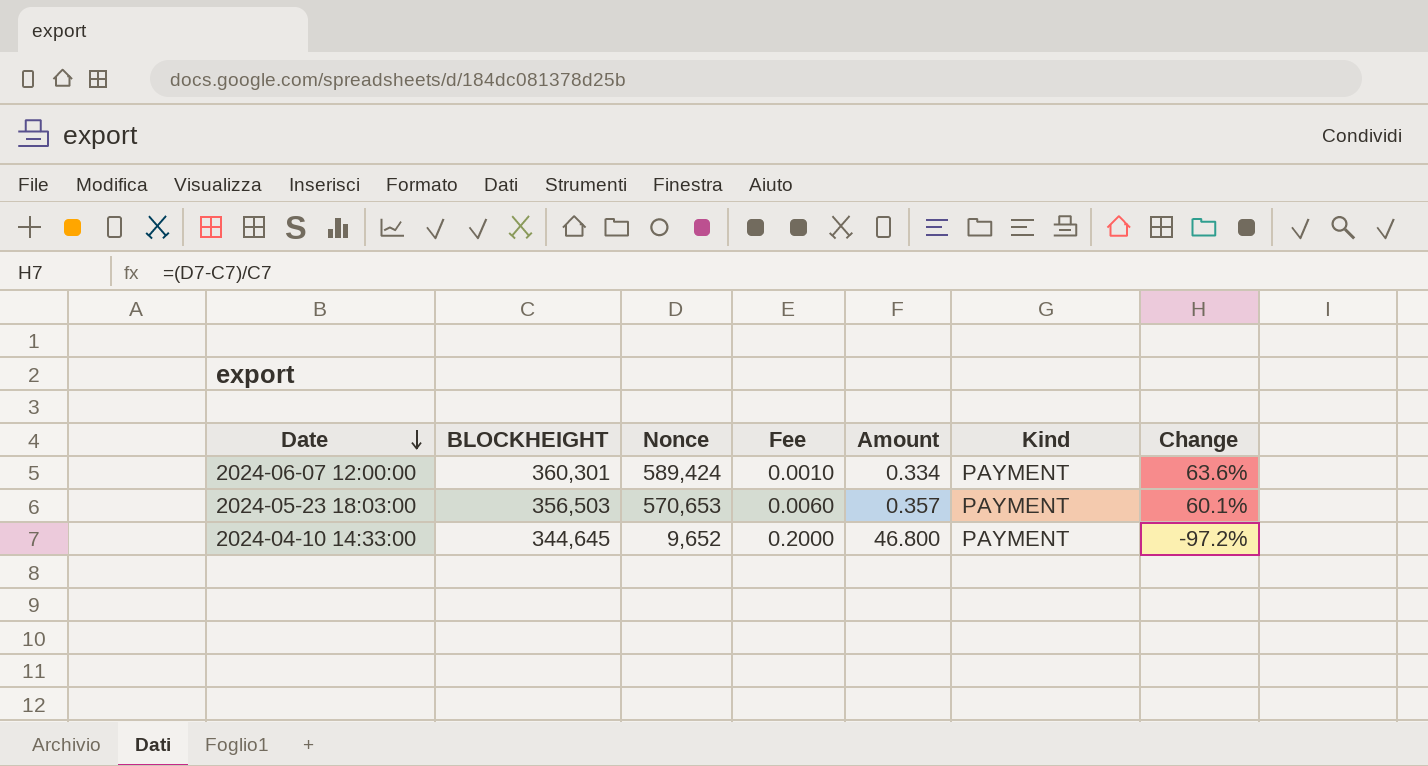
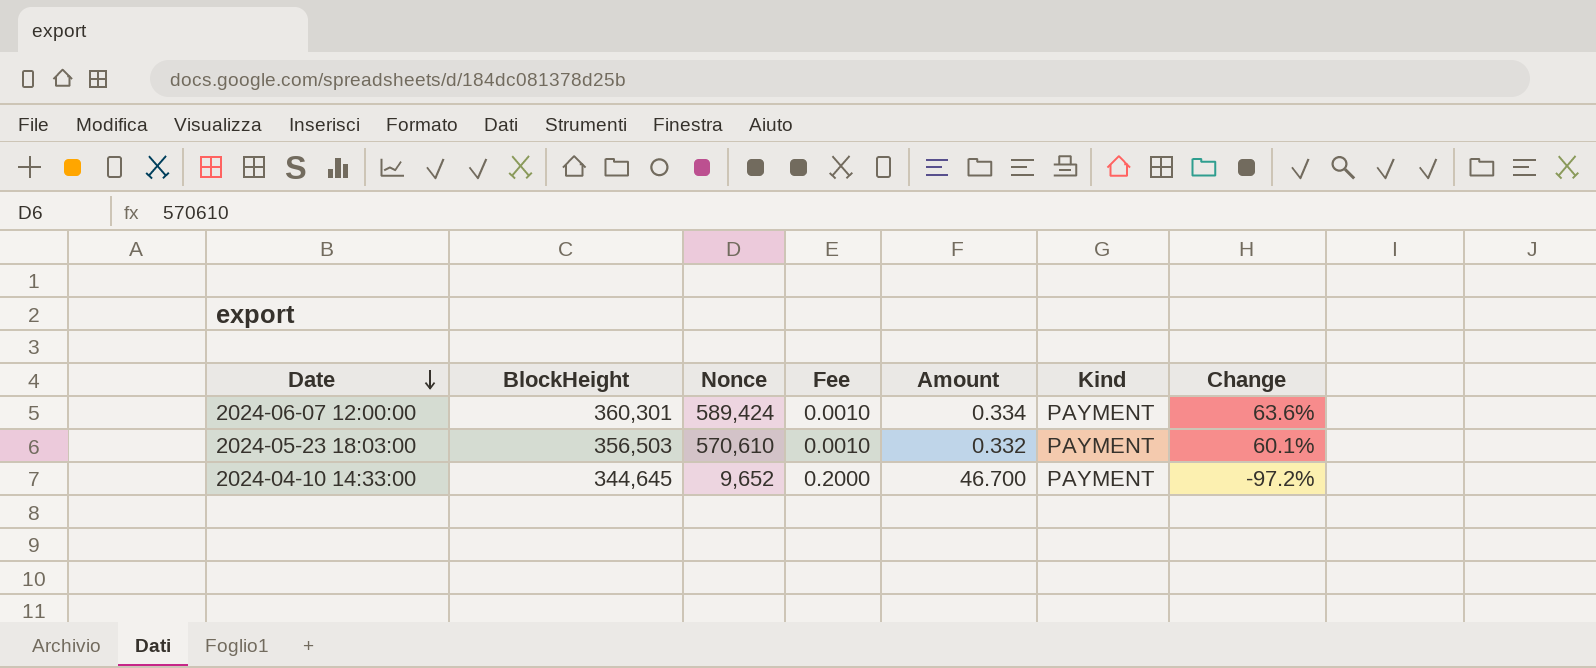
column name: BLOCKHEIGHT -> BlockHeight
2024-05-23 18:03:00 | Nonce: 570,653 -> 570,610
2024-05-23 18:03:00 | Fee: 0.0060 -> 0.0010
2024-05-23 18:03:00 | Amount: 0.357 -> 0.332
2024-04-10 14:33:00 | Amount: 46.800 -> 46.700

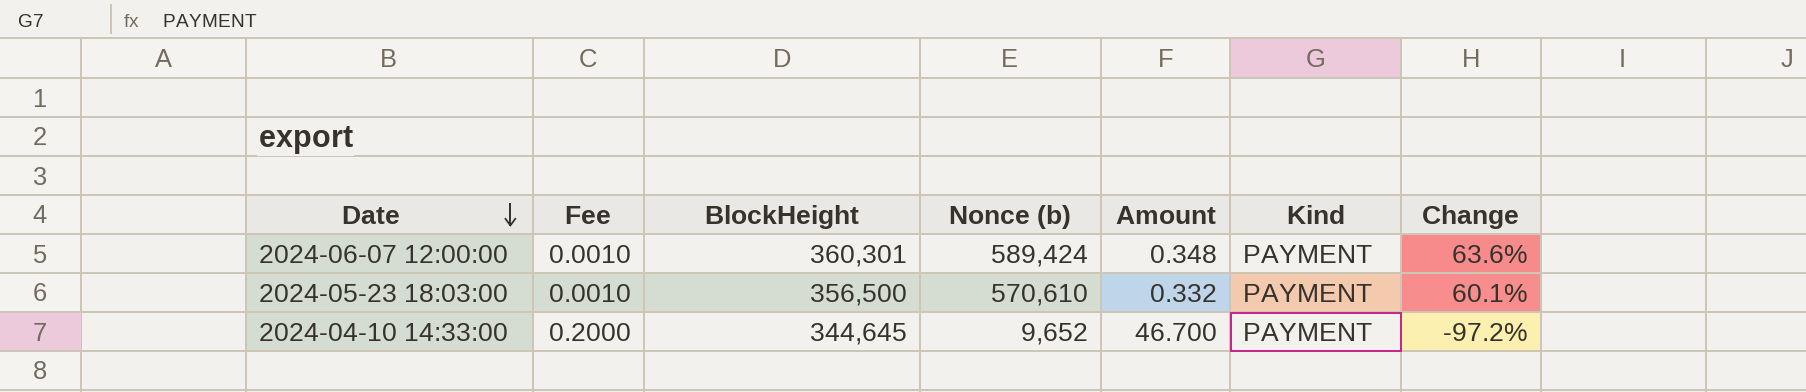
column Fee | position: 4 -> 2
column name: Nonce -> Nonce (b)
2024-06-07 12:00:00 | Amount: 0.334 -> 0.348
2024-05-23 18:03:00 | BlockHeight: 356,503 -> 356,500

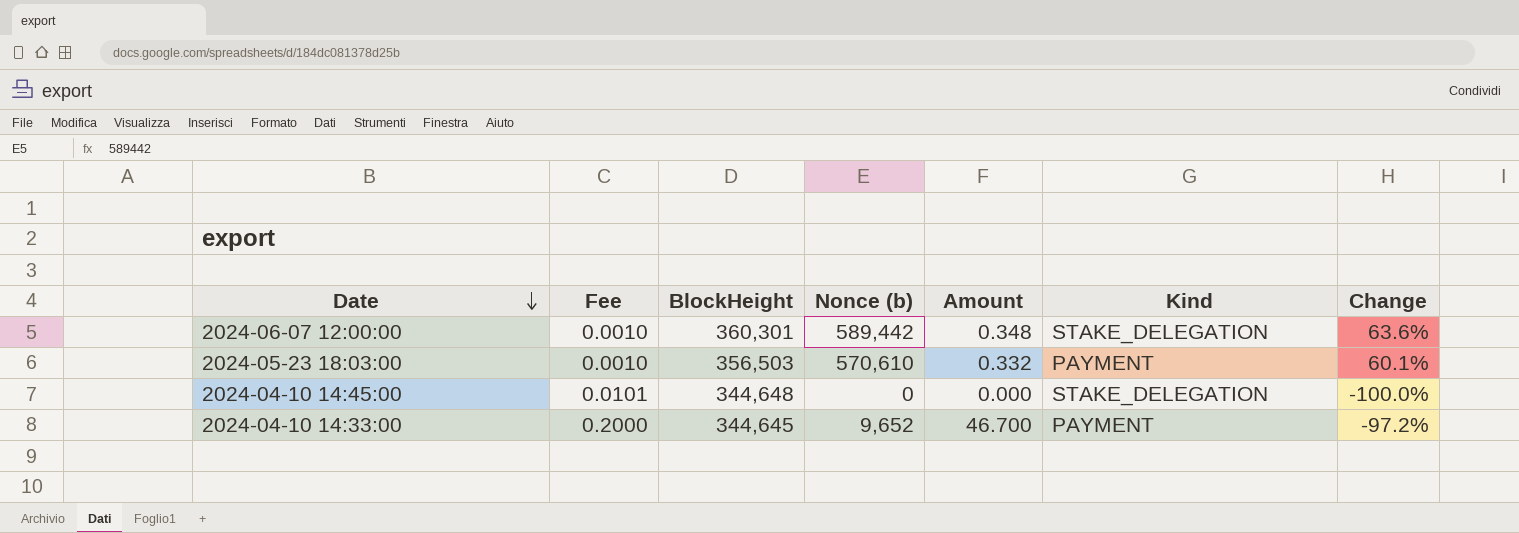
2024-06-07 12:00:00 | Nonce (b): 589,424 -> 589,442
2024-06-07 12:00:00 | Kind: PAYMENT -> STAKE_DELEGATION
2024-05-23 18:03:00 | BlockHeight: 356,500 -> 356,503
row 2024-04-10 14:45:00: none -> 0.0101 | 344,648 | 0 | 0.000 | STAKE_DELEGATION | -100.0%

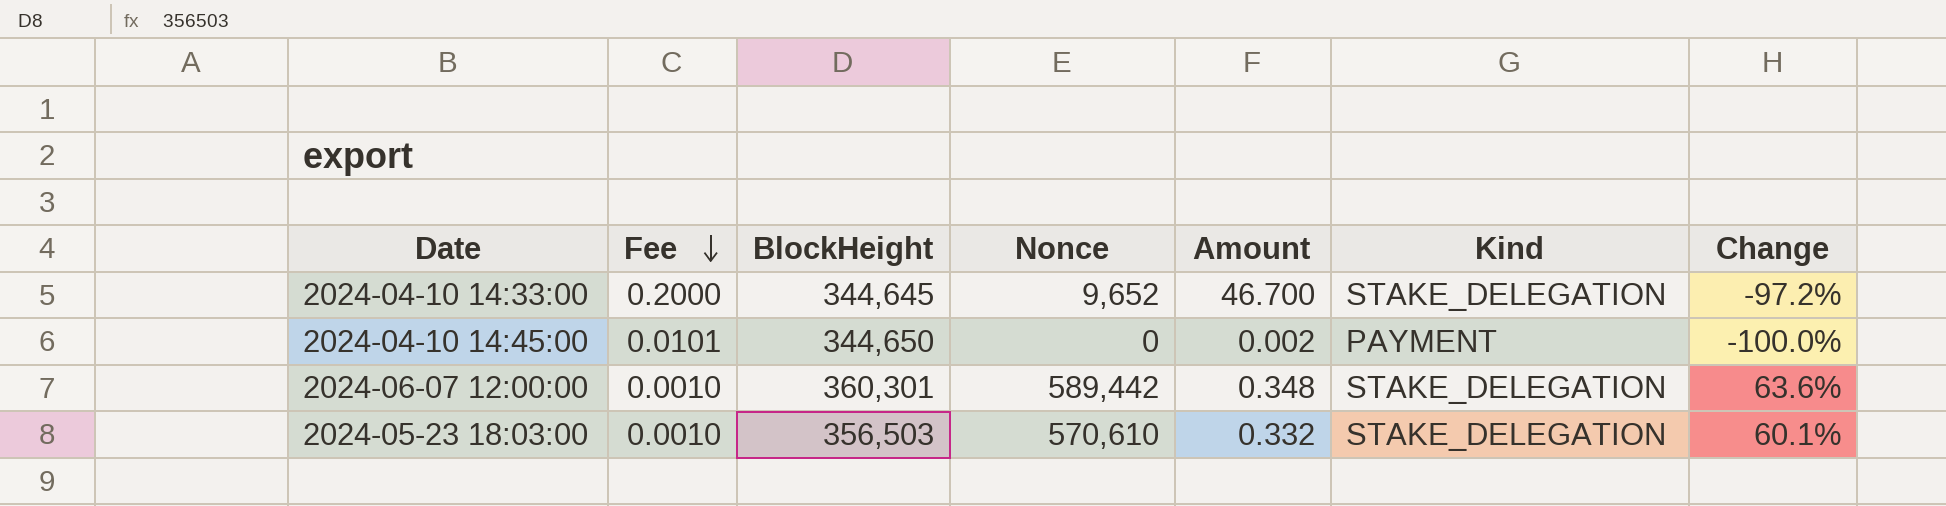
row order: Date descending -> Fee descending
column name: Nonce (b) -> Nonce
2024-04-10 14:33:00 | Kind: PAYMENT -> STAKE_DELEGATION
2024-04-10 14:45:00 | BlockHeight: 344,648 -> 344,650
2024-04-10 14:45:00 | Amount: 0.000 -> 0.002
2024-04-10 14:45:00 | Kind: STAKE_DELEGATION -> PAYMENT
2024-05-23 18:03:00 | Kind: PAYMENT -> STAKE_DELEGATION

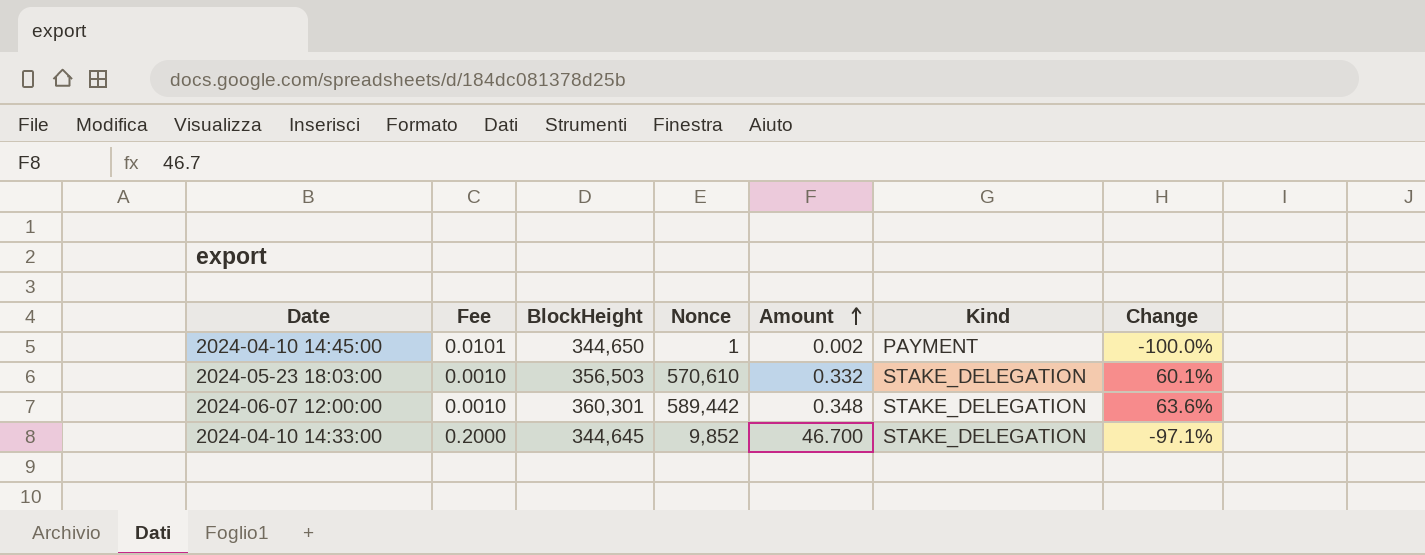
row order: Fee descending -> Amount ascending
2024-04-10 14:45:00 | Nonce: 0 -> 1
2024-04-10 14:33:00 | Nonce: 9,652 -> 9,852
2024-04-10 14:33:00 | Change: -97.2% -> -97.1%

